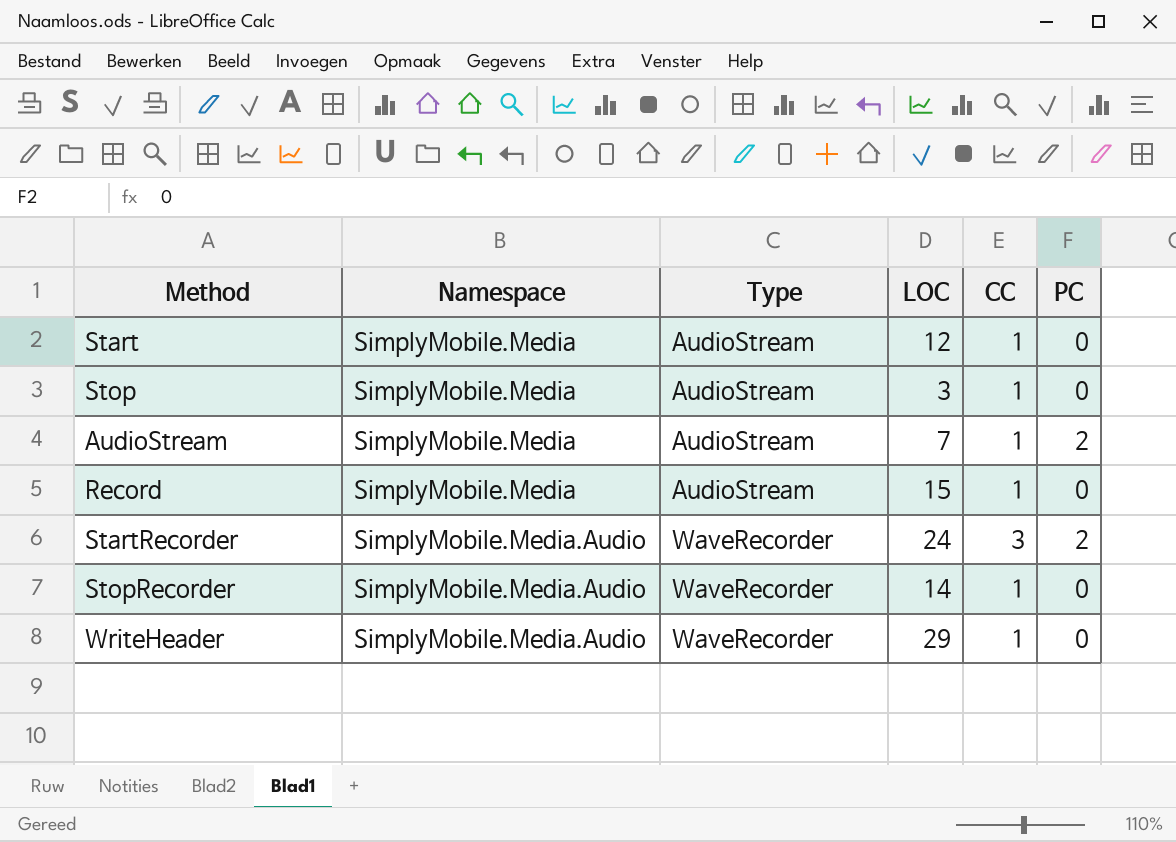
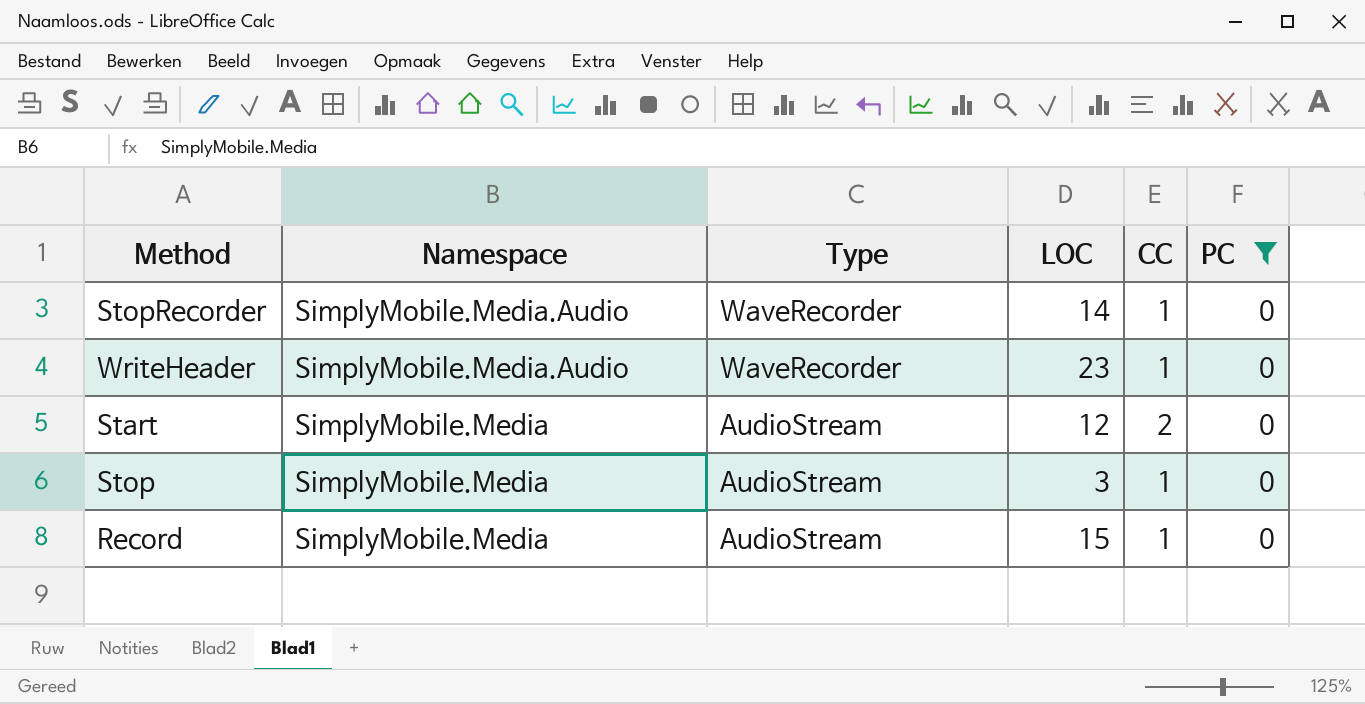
filter: none -> PC = 0
row order: Namespace ascending -> Namespace descending
WriteHeader | LOC: 29 -> 23
Start | CC: 1 -> 2

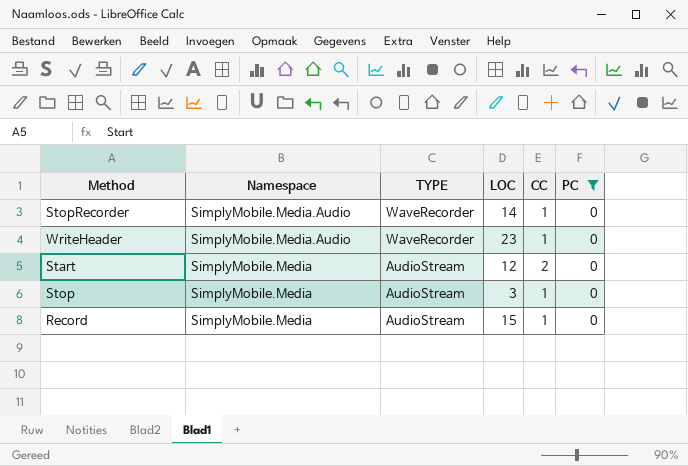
column name: Type -> TYPE

